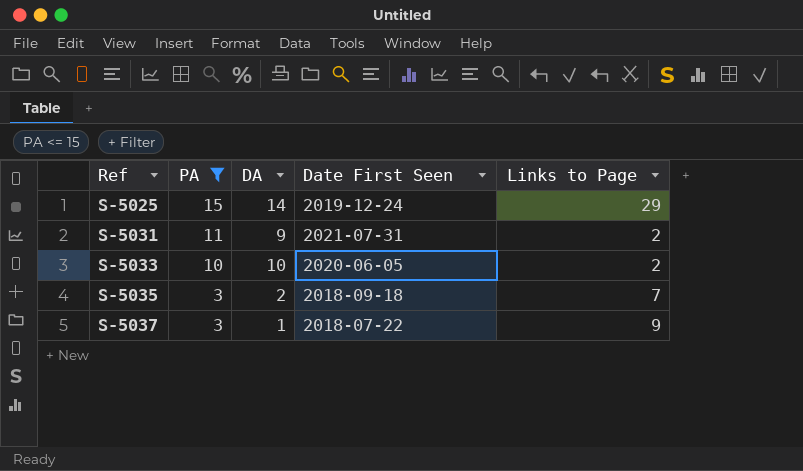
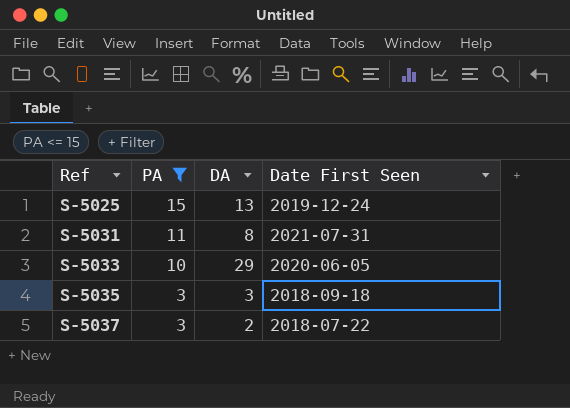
column Links to Page | position: 5 -> none
S-5025 | DA: 14 -> 13
S-5031 | DA: 9 -> 8
S-5033 | DA: 10 -> 29
S-5035 | DA: 2 -> 3
S-5037 | DA: 1 -> 2

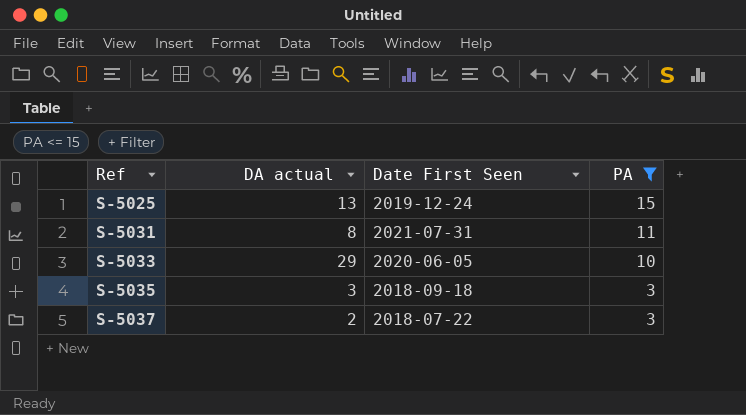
column name: DA -> DA actual
column PA | position: 2 -> 4

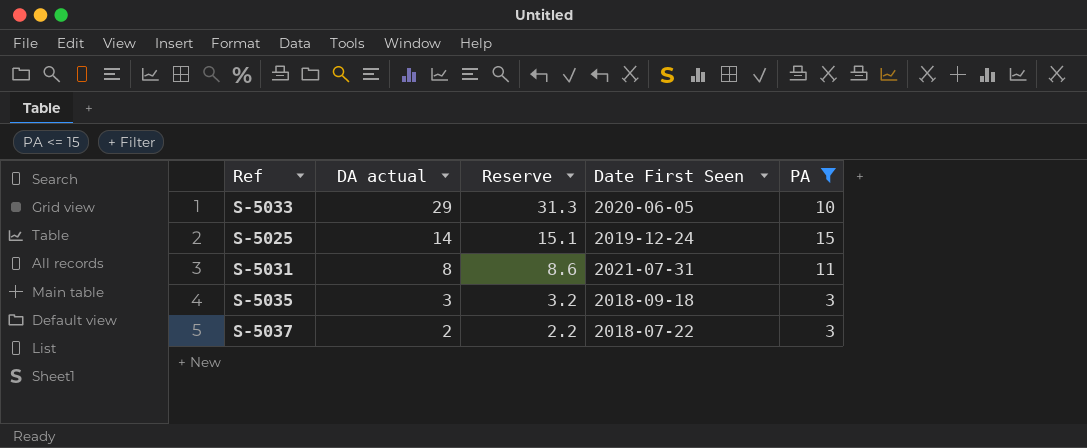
row order: Ref ascending -> DA actual descending
column Reserve | formula: none -> [DA actual] * 1.08
S-5025 | DA actual: 13 -> 14

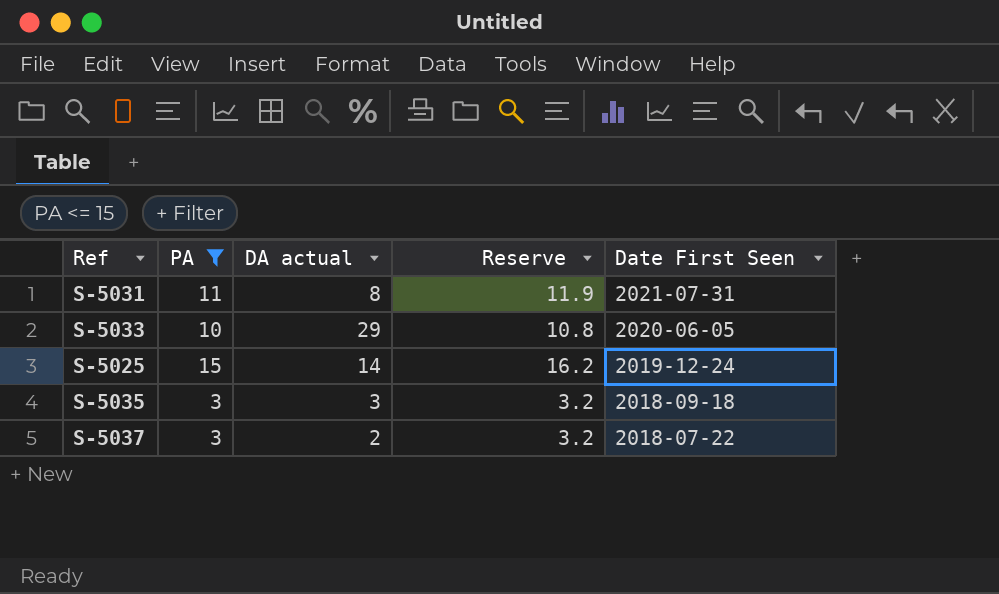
row order: DA actual descending -> Date First Seen descending
column PA | position: 5 -> 2
column Reserve | formula: [DA actual] * 1.08 -> [PA] * 1.08

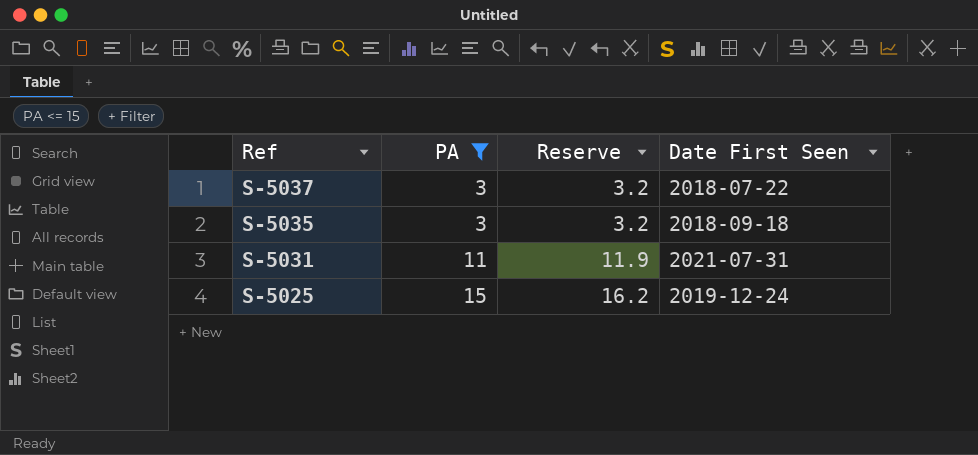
row order: Date First Seen descending -> Ref descending
column DA actual | position: 3 -> none
row S-5033: 10 | 29 | 10.8 | 2020-06-05 -> none

